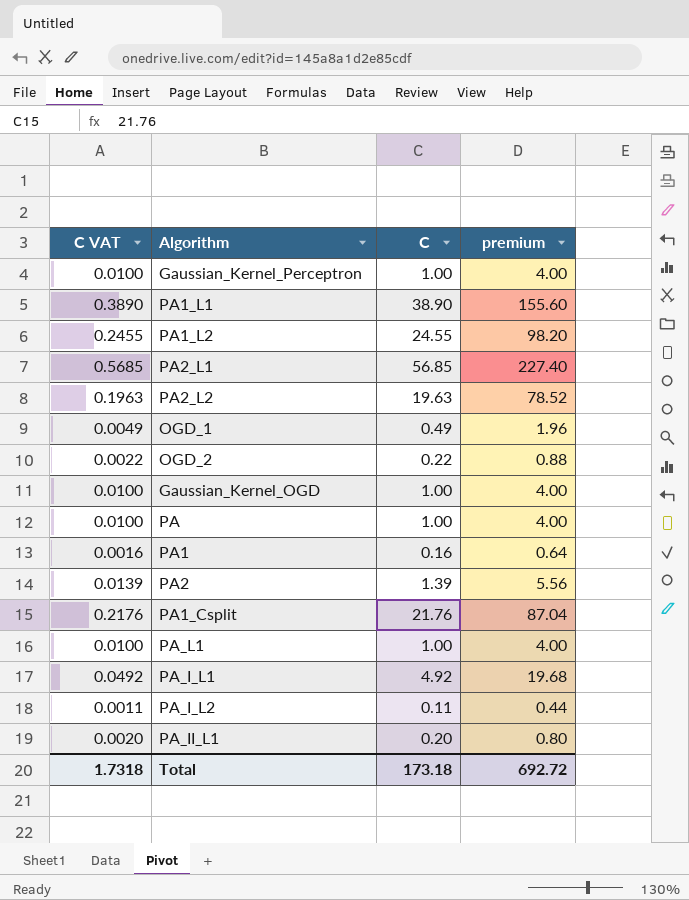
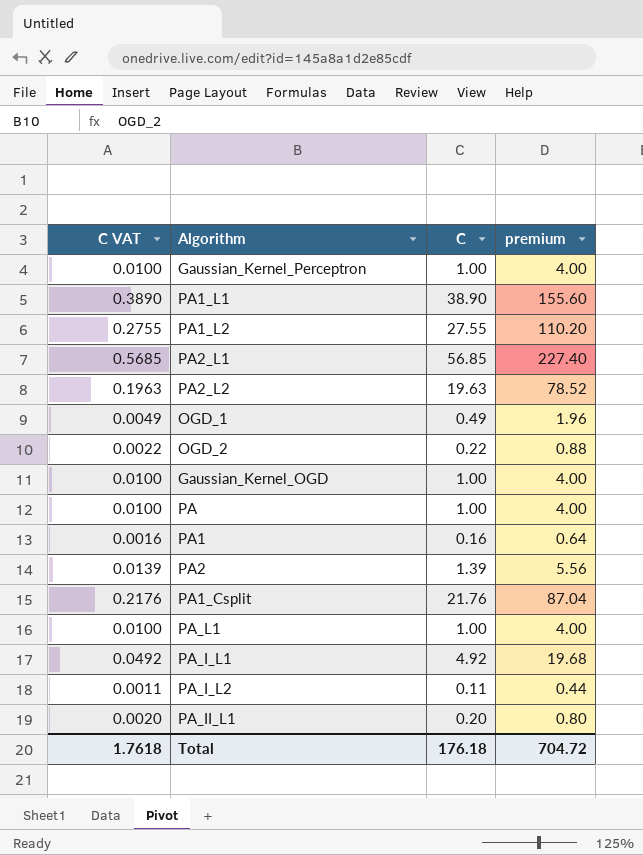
PA1_L2 | C VAT: 0.2455 -> 0.2755
PA1_L2 | C: 24.55 -> 27.55
PA1_L2 | premium: 98.20 -> 110.20
Total | C VAT: 1.7318 -> 1.7618
Total | C: 173.18 -> 176.18
Total | premium: 692.72 -> 704.72

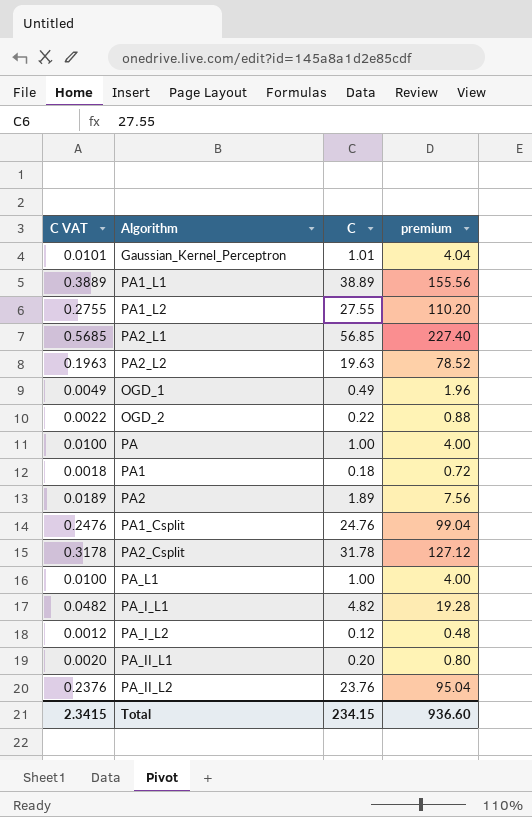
row Gaussian_Kernel_OGD: 0.0100 | 1.00 | 4.00 -> none
Gaussian_Kernel_Perceptron | C VAT: 0.0100 -> 0.0101
Gaussian_Kernel_Perceptron | C: 1.00 -> 1.01
Gaussian_Kernel_Perceptron | premium: 4.00 -> 4.04
PA1_L1 | C VAT: 0.3890 -> 0.3889
PA1_L1 | C: 38.90 -> 38.89
PA1_L1 | premium: 155.60 -> 155.56
PA1 | C VAT: 0.0016 -> 0.0018
PA1 | C: 0.16 -> 0.18
PA1 | premium: 0.64 -> 0.72
PA2 | C VAT: 0.0139 -> 0.0189
PA2 | C: 1.39 -> 1.89
PA2 | premium: 5.56 -> 7.56
PA1_Csplit | C VAT: 0.2176 -> 0.2476
PA1_Csplit | C: 21.76 -> 24.76
PA1_Csplit | premium: 87.04 -> 99.04
row PA2_Csplit: none -> 0.3178 | 31.78 | 127.12
PA_I_L1 | C VAT: 0.0492 -> 0.0482
PA_I_L1 | C: 4.92 -> 4.82
PA_I_L1 | premium: 19.68 -> 19.28
PA_I_L2 | C VAT: 0.0011 -> 0.0012
PA_I_L2 | C: 0.11 -> 0.12
PA_I_L2 | premium: 0.44 -> 0.48
row PA_II_L2: none -> 0.2376 | 23.76 | 95.04
Total | C VAT: 1.7618 -> 2.3415
Total | C: 176.18 -> 234.15
Total | premium: 704.72 -> 936.60

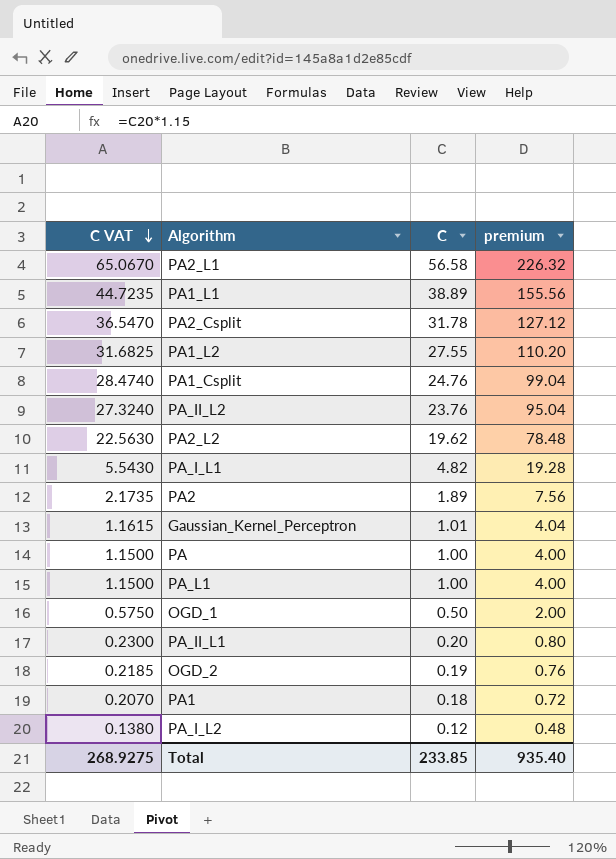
row order: none -> C VAT descending
column C VAT | formula: [C] * 0.01 -> [C] * 1.15
PA2_L1 | C: 56.85 -> 56.58
PA2_L1 | premium: 227.40 -> 226.32
PA2_L2 | C: 19.63 -> 19.62
PA2_L2 | premium: 78.52 -> 78.48
OGD_1 | C: 0.49 -> 0.50
OGD_1 | premium: 1.96 -> 2.00
OGD_2 | C: 0.22 -> 0.19
OGD_2 | premium: 0.88 -> 0.76
Total | C VAT: 2.3415 -> 268.9275
Total | C: 234.15 -> 233.85
Total | premium: 936.60 -> 935.40

